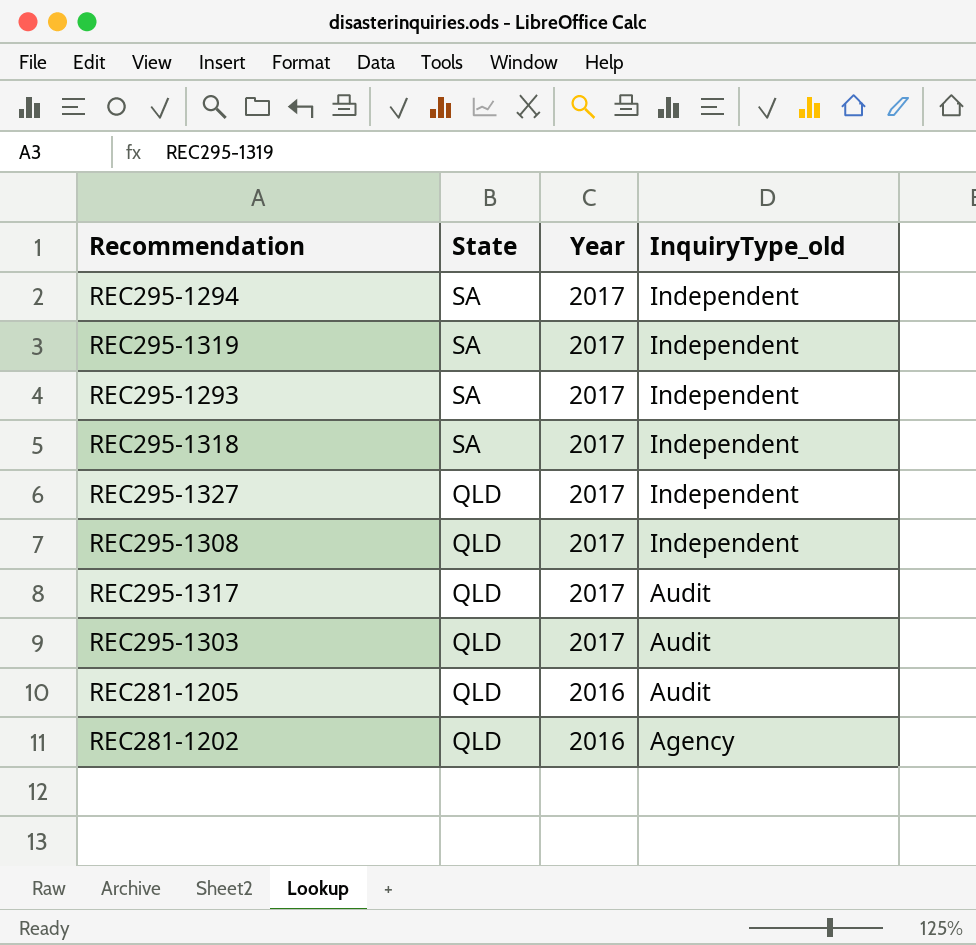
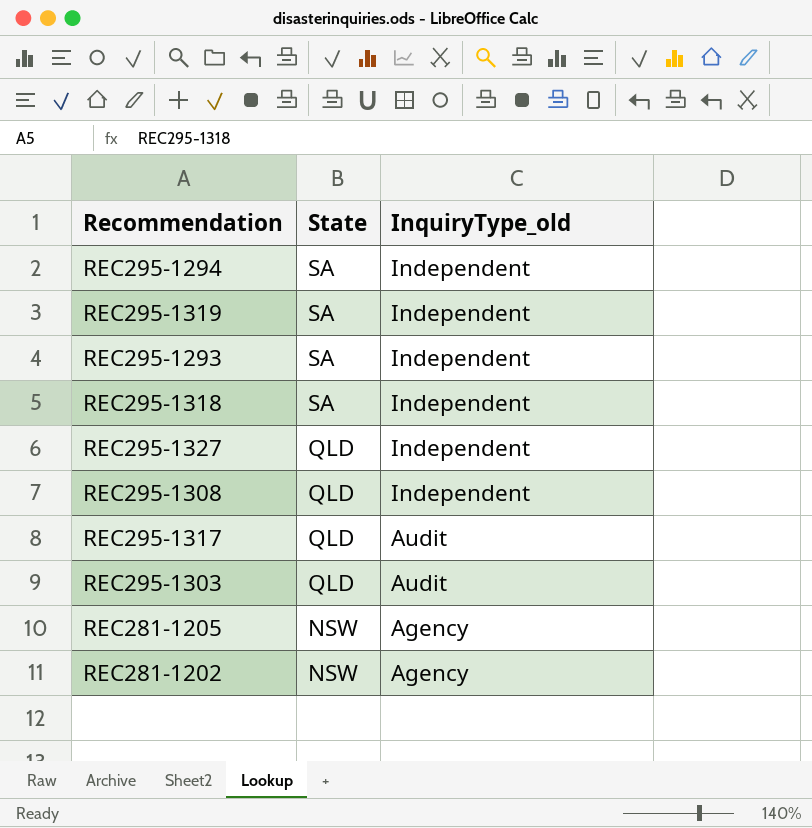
column Year | position: 3 -> none
REC281-1205 | State: QLD -> NSW
REC281-1205 | InquiryType_old: Audit -> Agency
REC281-1202 | State: QLD -> NSW

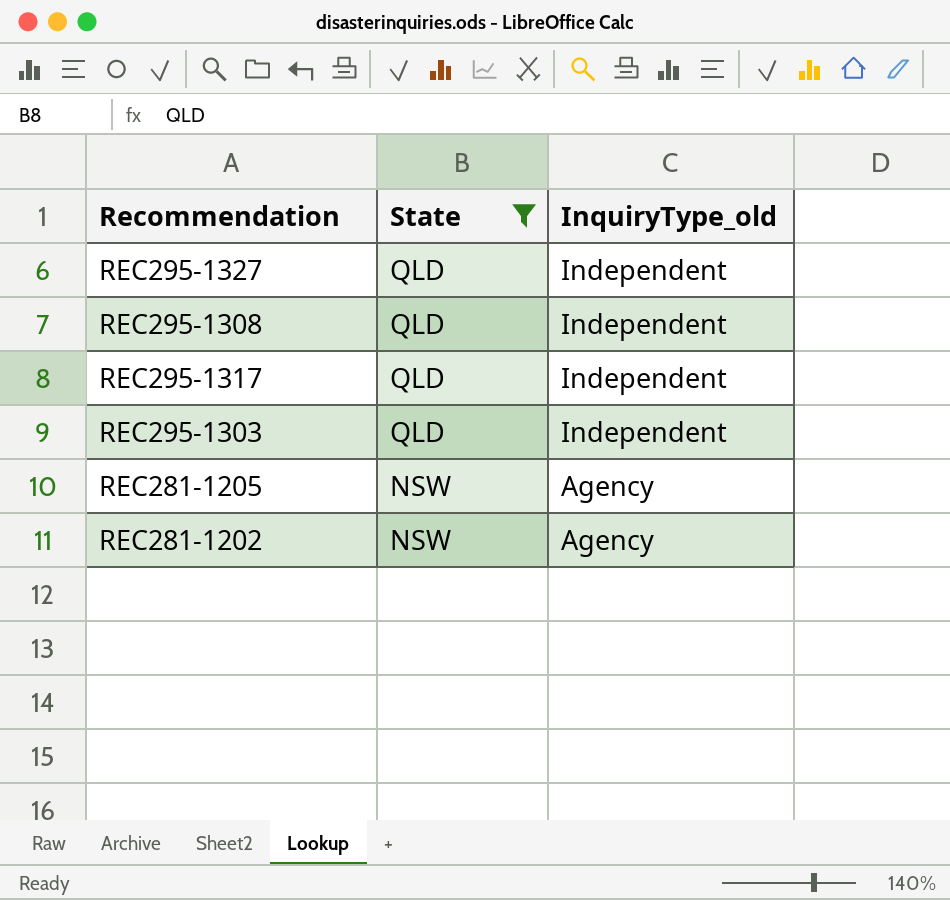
filter: none -> State != SA
REC295-1317 | InquiryType_old: Audit -> Independent
REC295-1303 | InquiryType_old: Audit -> Independent

